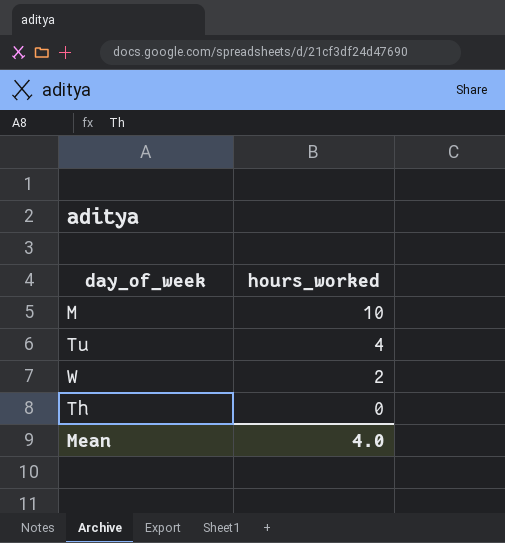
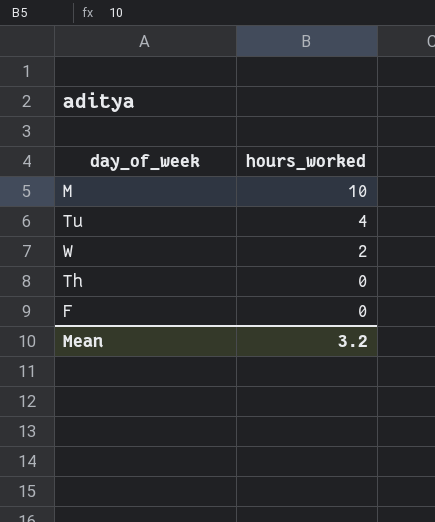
row F: none -> 0
Mean | hours_worked: 4.0 -> 3.2

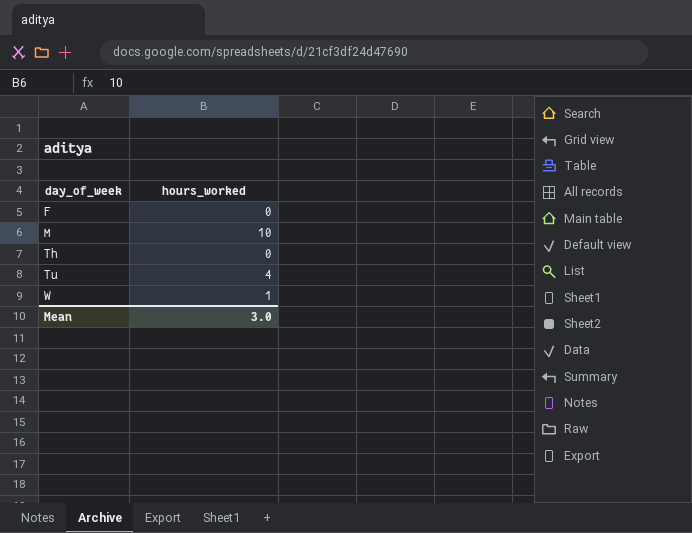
row order: hours_worked descending -> day_of_week ascending
W | hours_worked: 2 -> 1
Mean | hours_worked: 3.2 -> 3.0

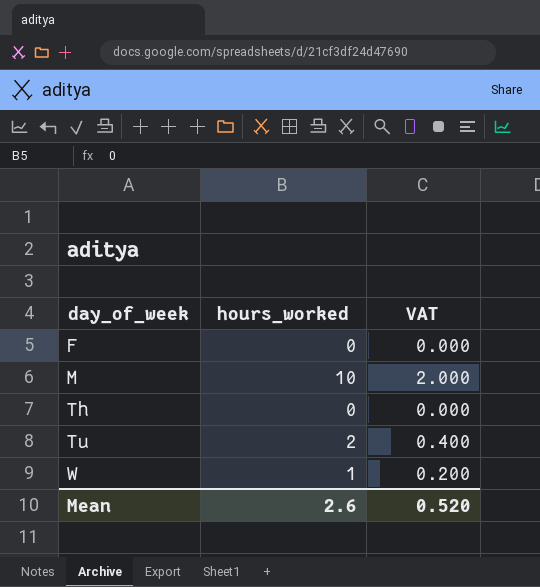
column VAT | formula: none -> [hours_worked] * 0.2
Tu | hours_worked: 4 -> 2
Mean | hours_worked: 3.0 -> 2.6

